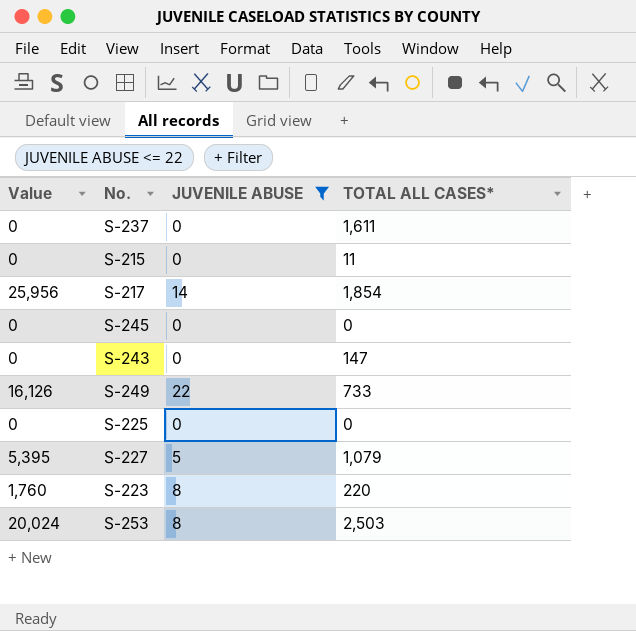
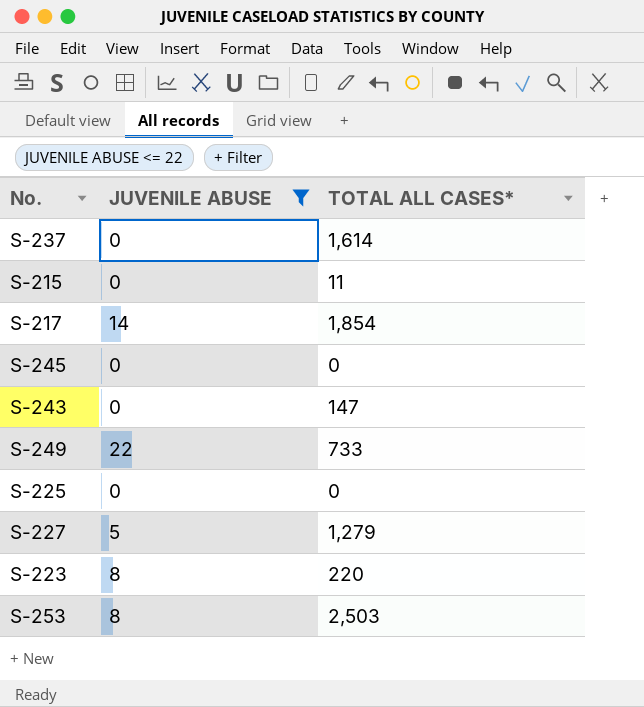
column Value | formula: [JUVENILE ABUSE] * [TOTAL ALL CASES*] -> none
S-237 | TOTAL ALL CASES*: 1,611 -> 1,614
S-227 | TOTAL ALL CASES*: 1,079 -> 1,279

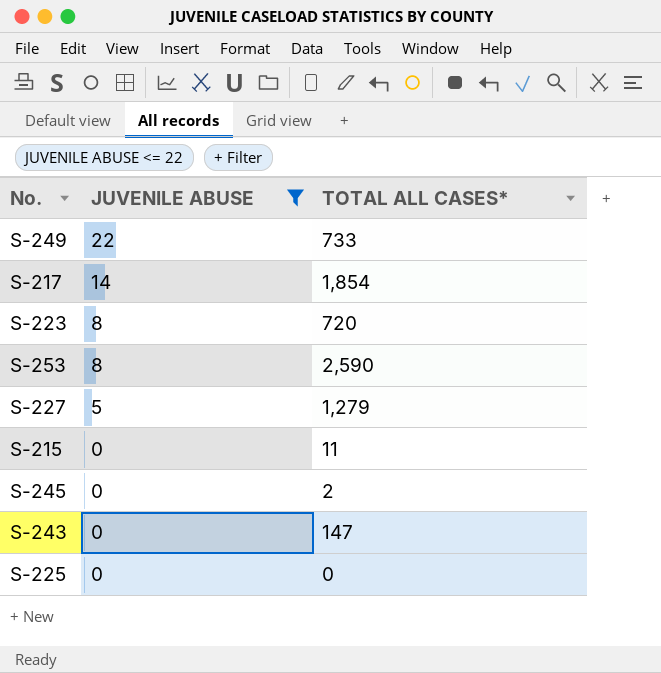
row order: none -> JUVENILE ABUSE descending
row S-237: 0 | 1,614 -> none
S-223 | TOTAL ALL CASES*: 220 -> 720
S-253 | TOTAL ALL CASES*: 2,503 -> 2,590
S-245 | TOTAL ALL CASES*: 0 -> 2

